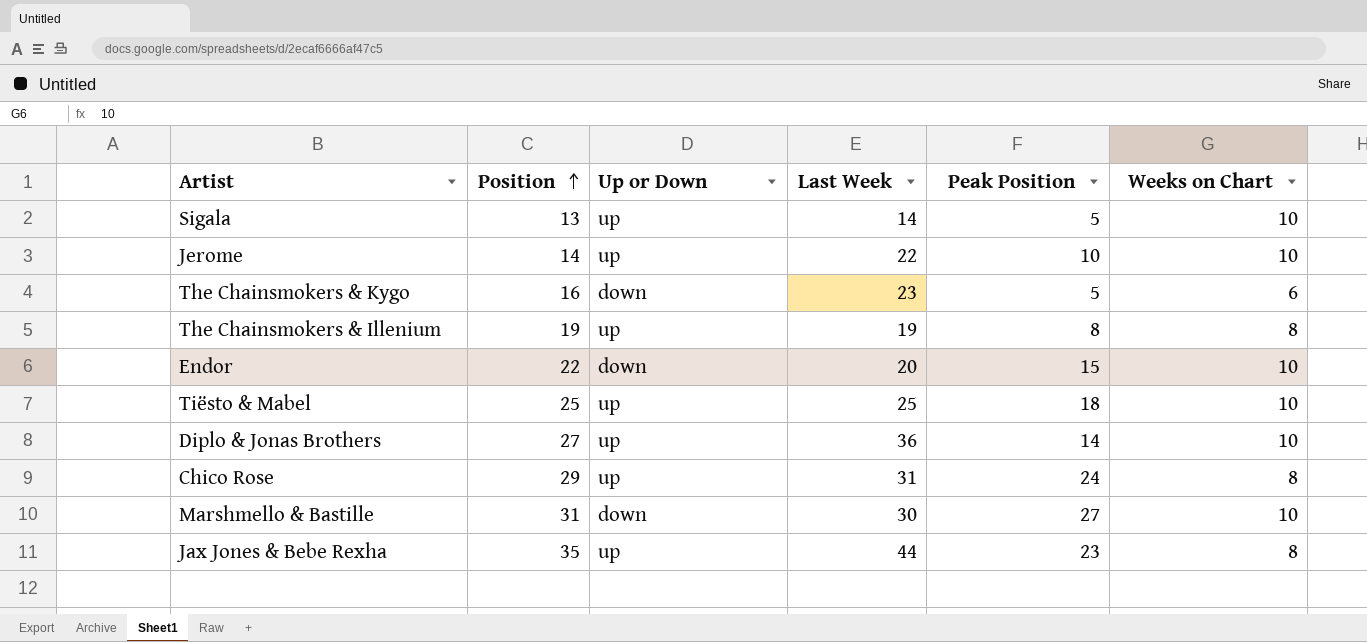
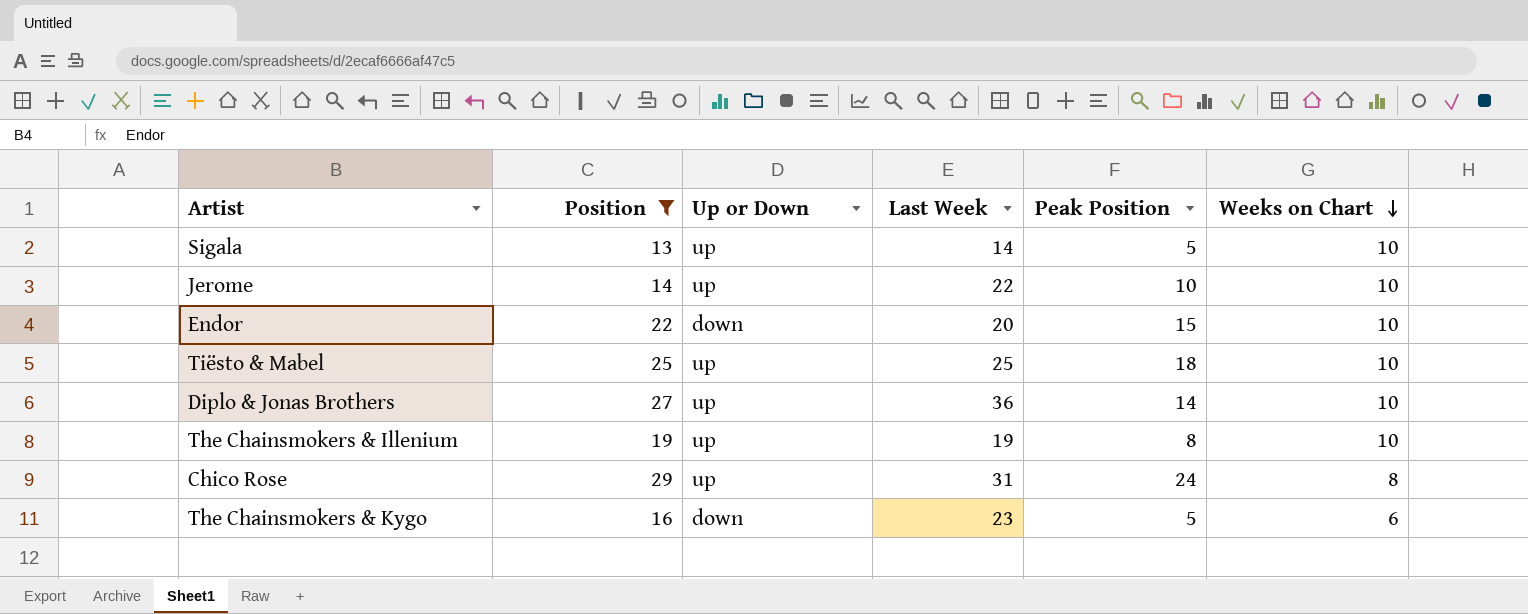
filter: none -> Position <= 29
row order: Position ascending -> Weeks on Chart descending
The Chainsmokers & Illenium | Weeks on Chart: 8 -> 10

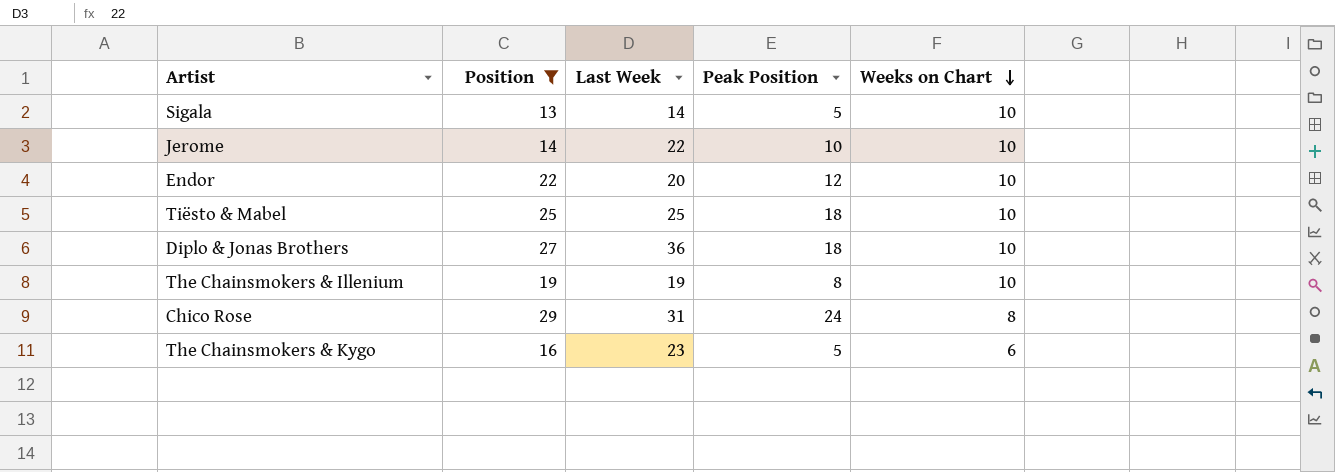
column Up or Down | position: 3 -> none
Endor | Peak Position: 15 -> 12
Diplo & Jonas Brothers | Peak Position: 14 -> 18

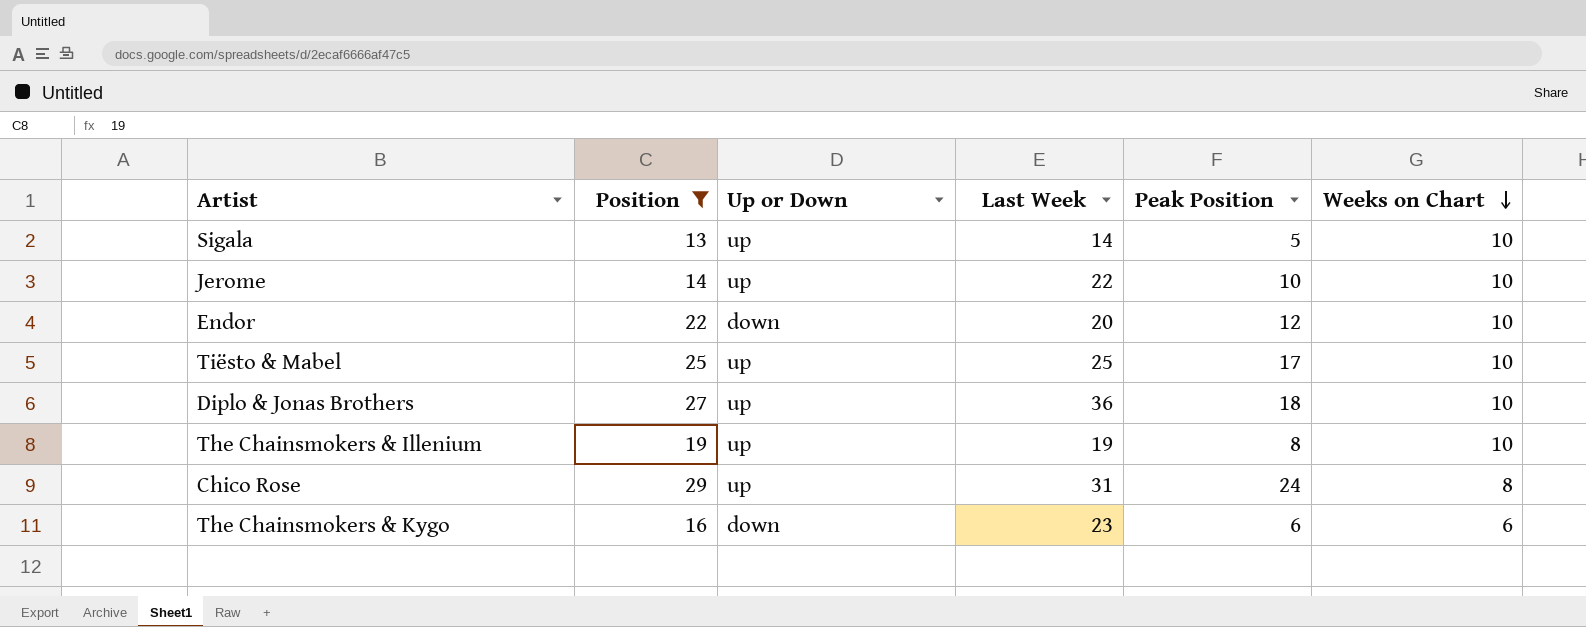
column Up or Down | position: none -> 3
Tiësto & Mabel | Peak Position: 18 -> 17
The Chainsmokers & Kygo | Peak Position: 5 -> 6

